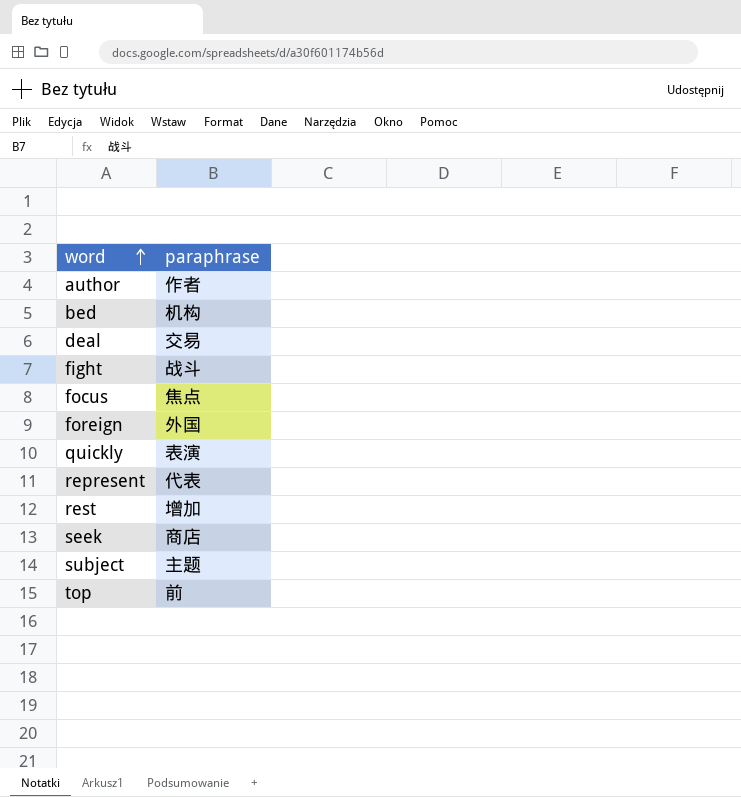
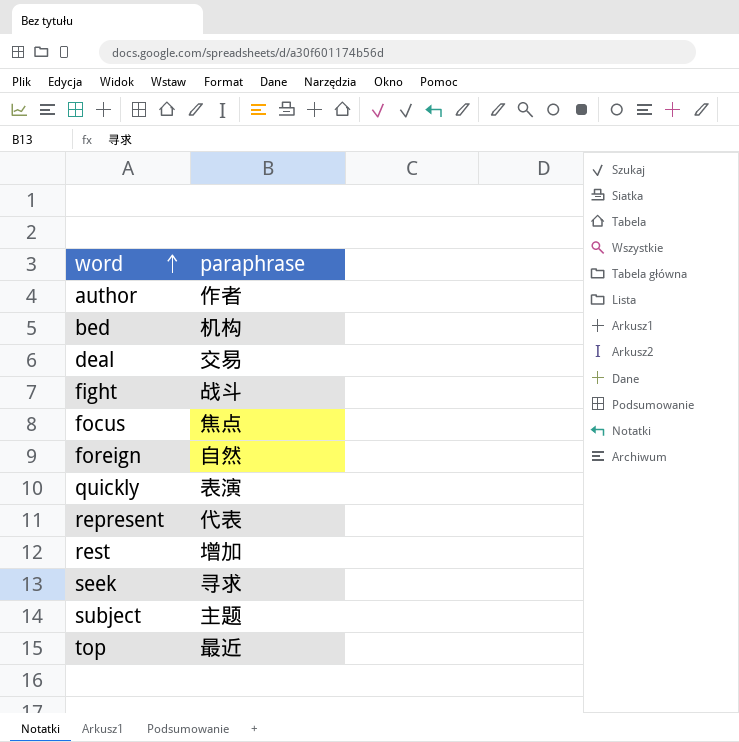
foreign | paraphrase: 外国 -> 自然
seek | paraphrase: 商店 -> 寻求
top | paraphrase: 前 -> 最近

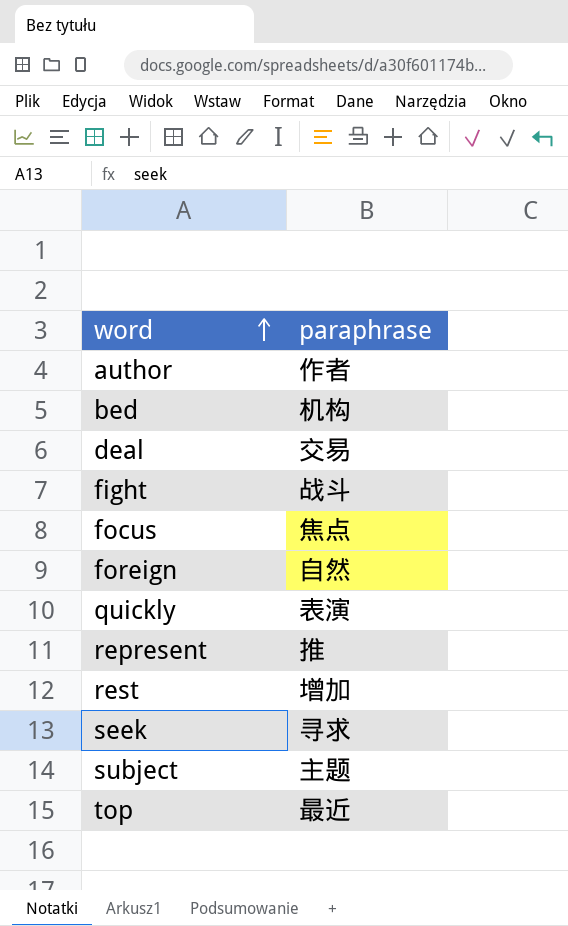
represent | paraphrase: 代表 -> 推

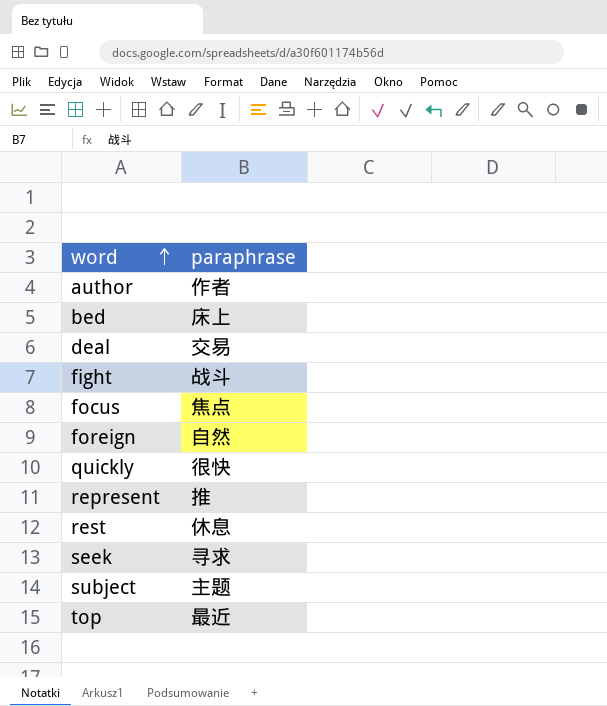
bed | paraphrase: 机构 -> 床上
quickly | paraphrase: 表演 -> 很快
rest | paraphrase: 增加 -> 休息

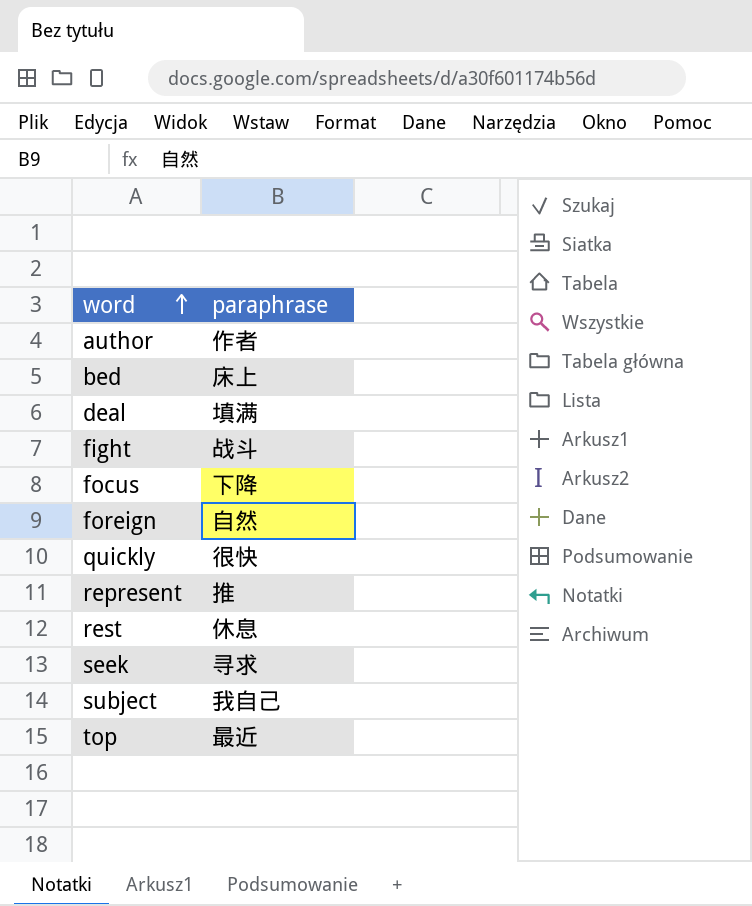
deal | paraphrase: 交易 -> 填满
focus | paraphrase: 焦点 -> 下降
subject | paraphrase: 主题 -> 我自己

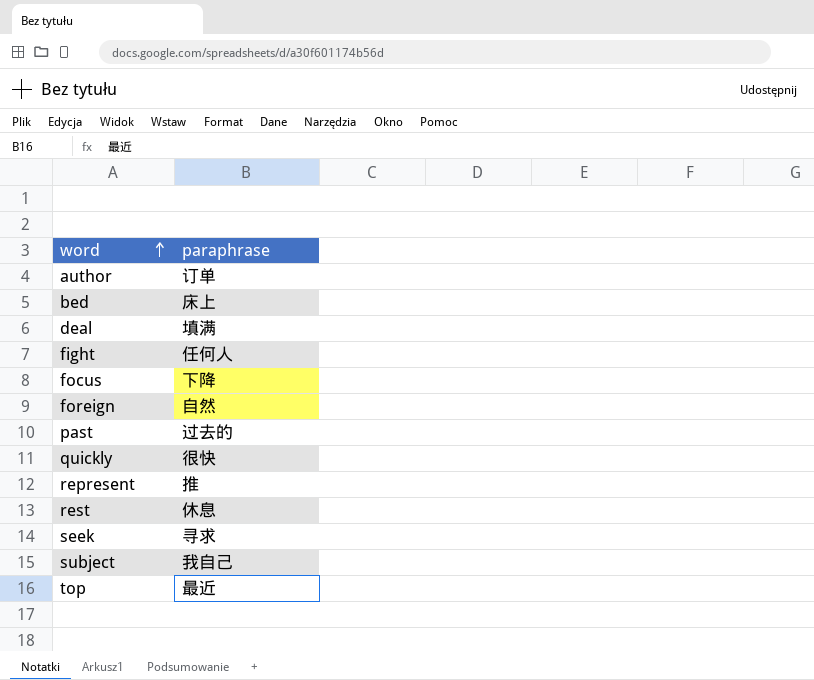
author | paraphrase: 作者 -> 订单
fight | paraphrase: 战斗 -> 任何人
row past: none -> 过去的

